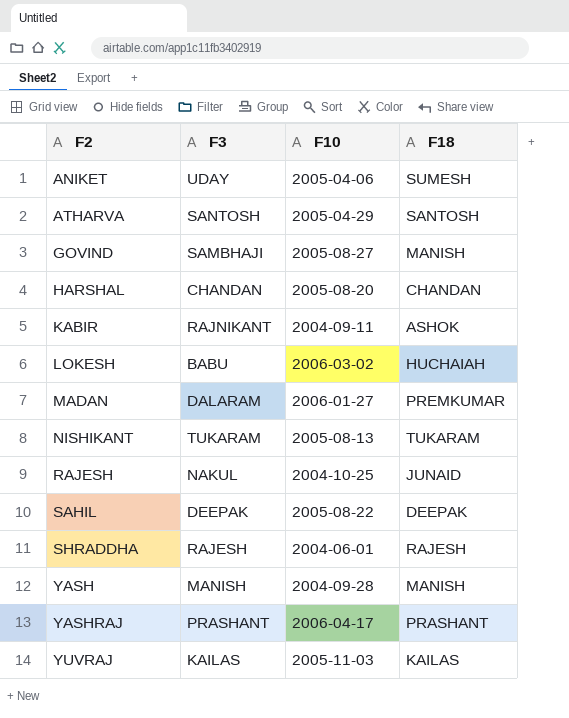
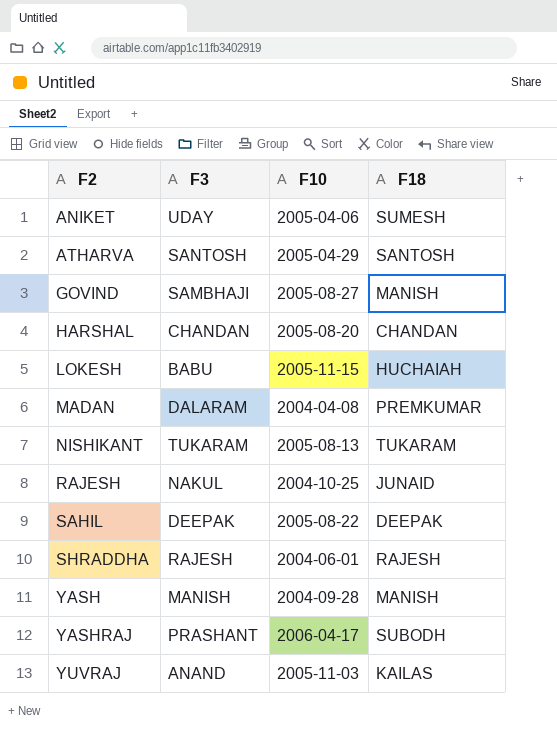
row KABIR: RAJNIKANT | 2004-09-11 | ASHOK -> none
LOKESH | F10: 2006-03-02 -> 2005-11-15
MADAN | F10: 2006-01-27 -> 2004-04-08
YASHRAJ | F18: PRASHANT -> SUBODH
YUVRAJ | F3: KAILAS -> ANAND

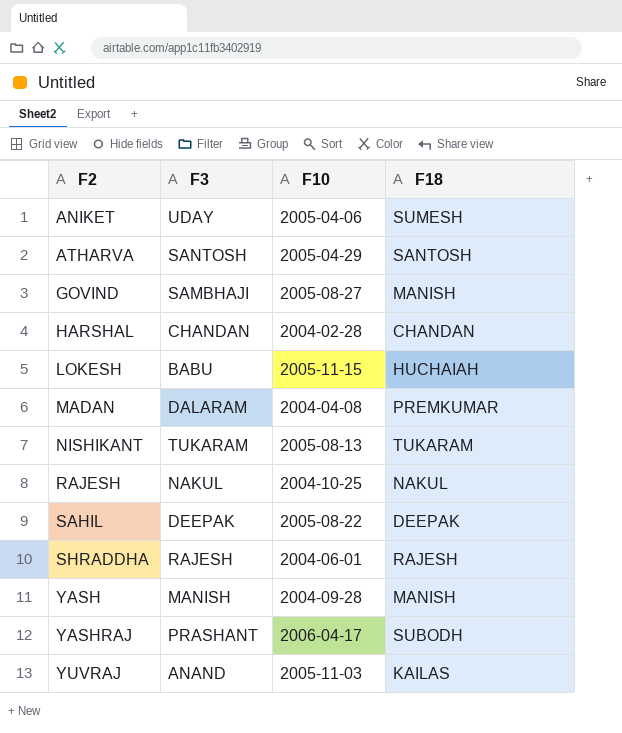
HARSHAL | F10: 2005-08-20 -> 2004-02-28
RAJESH | F18: JUNAID -> NAKUL

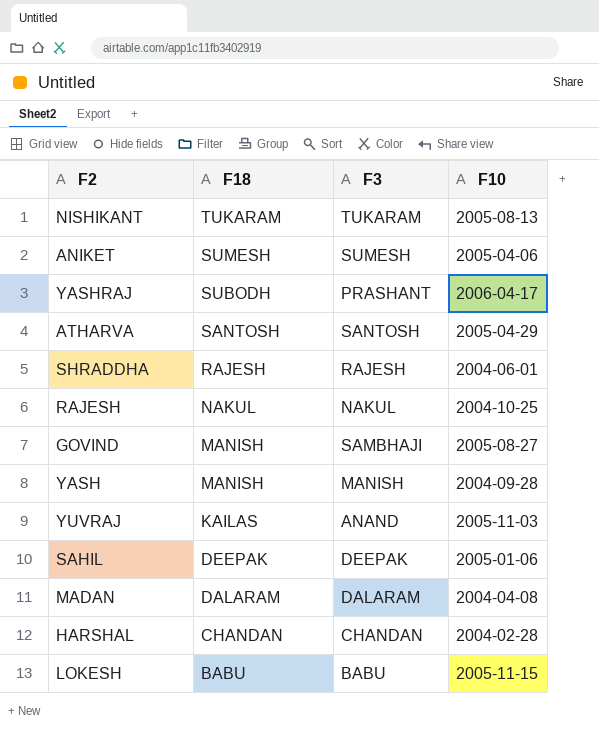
row order: F2 ascending -> F18 descending
column F18 | position: 4 -> 2
ANIKET | F3: UDAY -> SUMESH
SAHIL | F10: 2005-08-22 -> 2005-01-06
MADAN | F18: PREMKUMAR -> DALARAM
LOKESH | F18: HUCHAIAH -> BABU

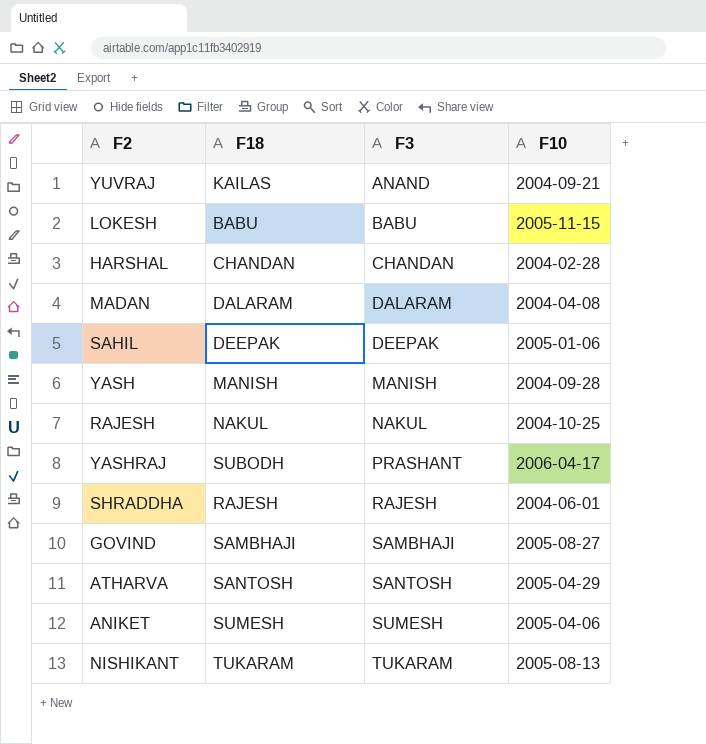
row order: F18 descending -> F3 ascending
YUVRAJ | F10: 2005-11-03 -> 2004-09-21
GOVIND | F18: MANISH -> SAMBHAJI

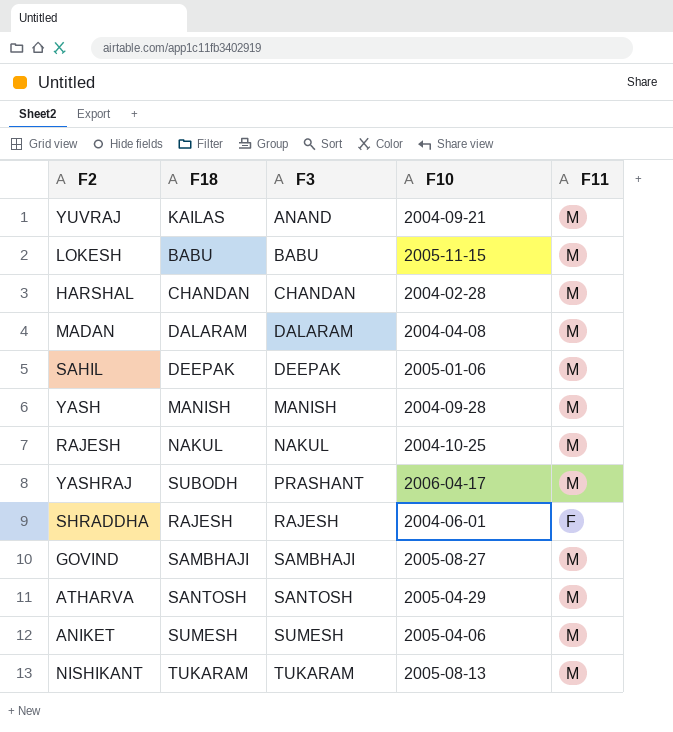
column F11 | position: none -> 5

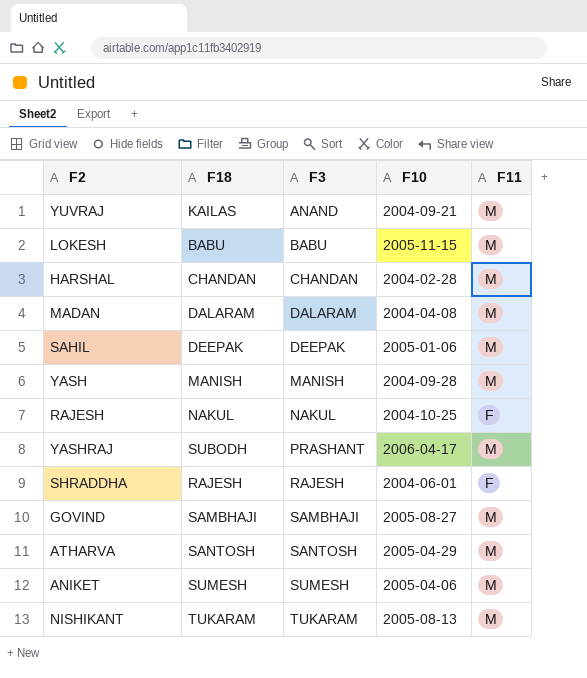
RAJESH | F11: M -> F

